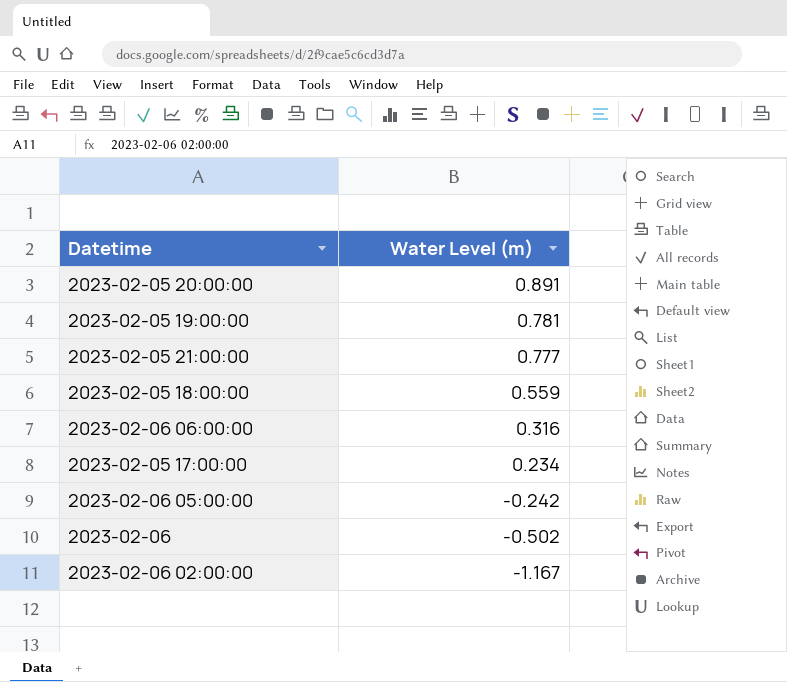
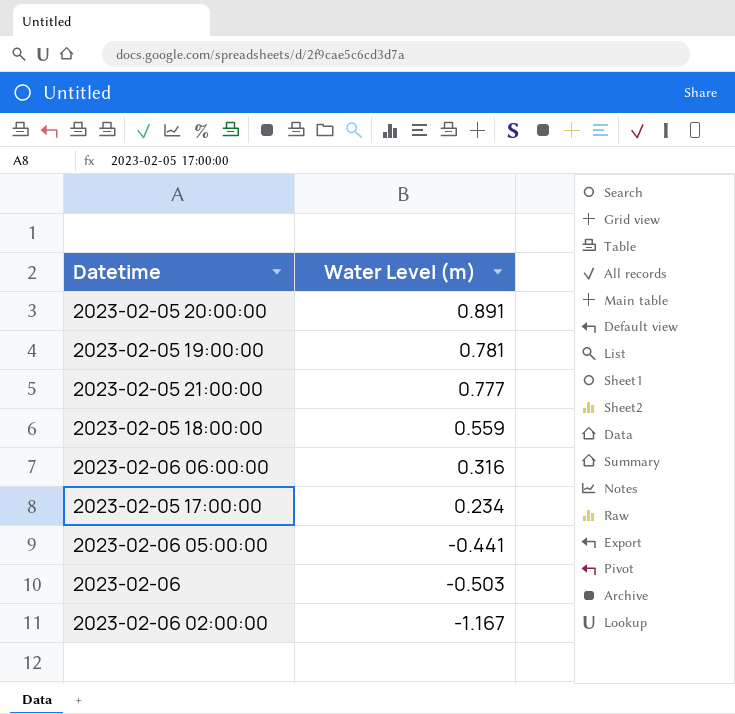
2023-02-06 05:00:00 | Water Level (m): -0.242 -> -0.441
2023-02-06 | Water Level (m): -0.502 -> -0.503

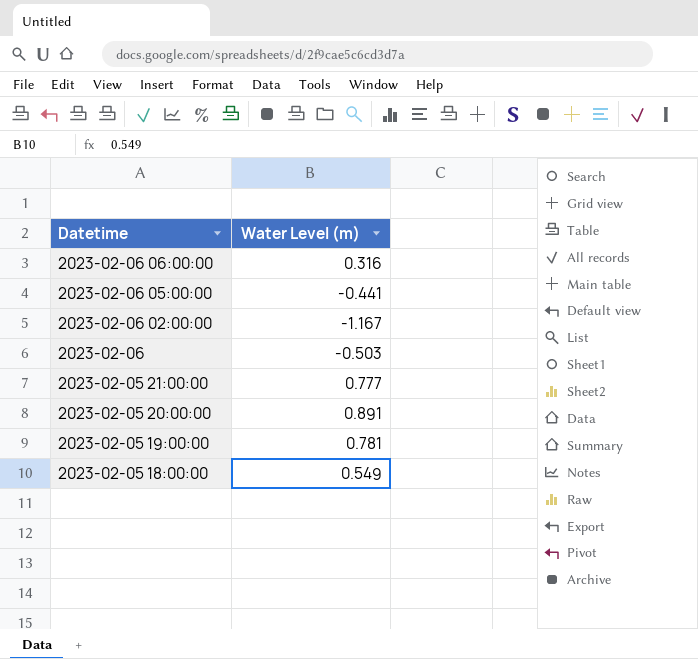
row order: Water Level (m) descending -> Datetime descending
row 2023-02-05 17:00:00: 0.234 -> none
2023-02-05 18:00:00 | Water Level (m): 0.559 -> 0.549

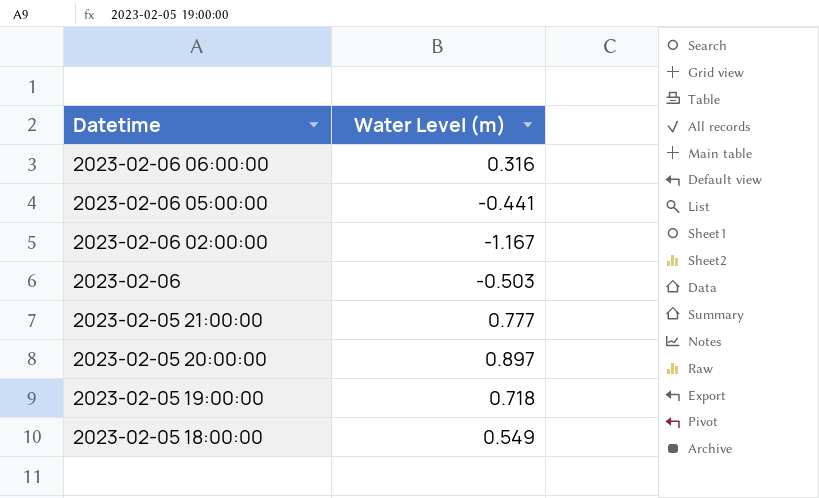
2023-02-05 20:00:00 | Water Level (m): 0.891 -> 0.897
2023-02-05 19:00:00 | Water Level (m): 0.781 -> 0.718

